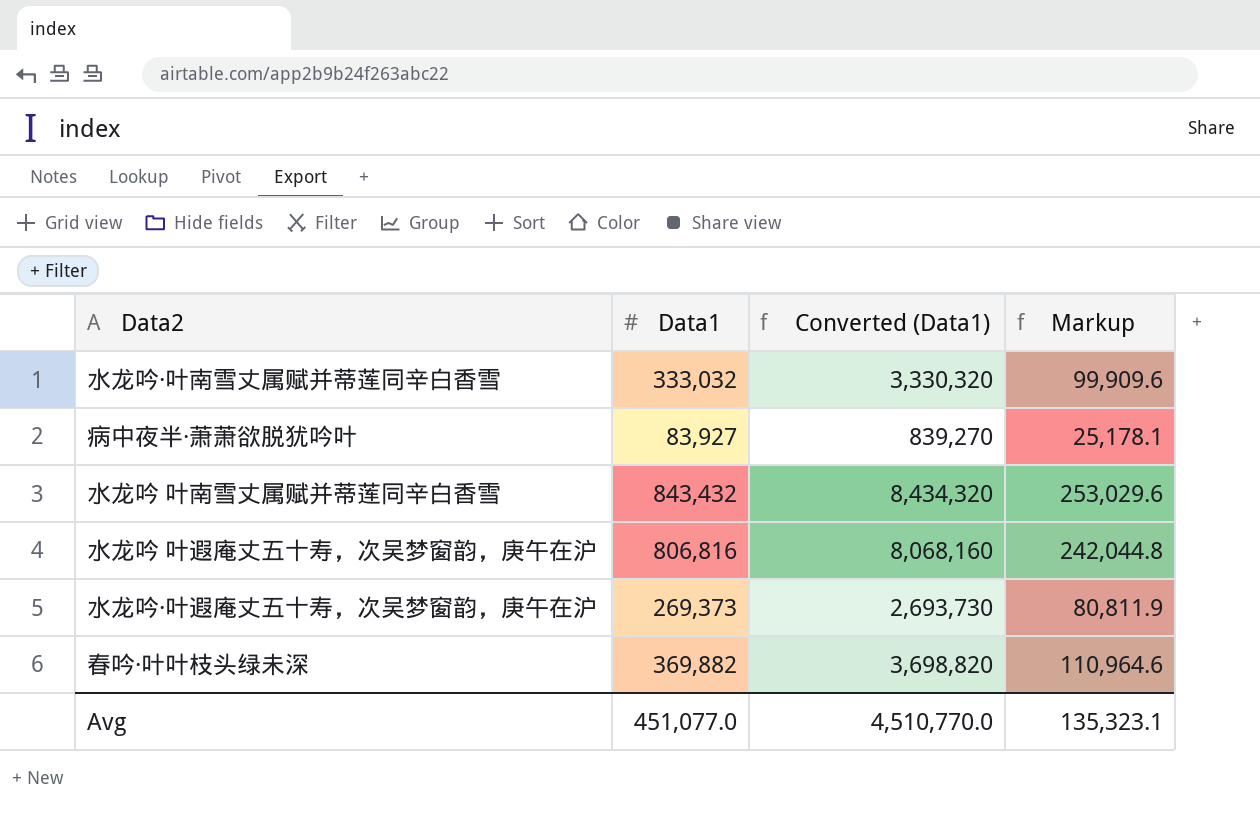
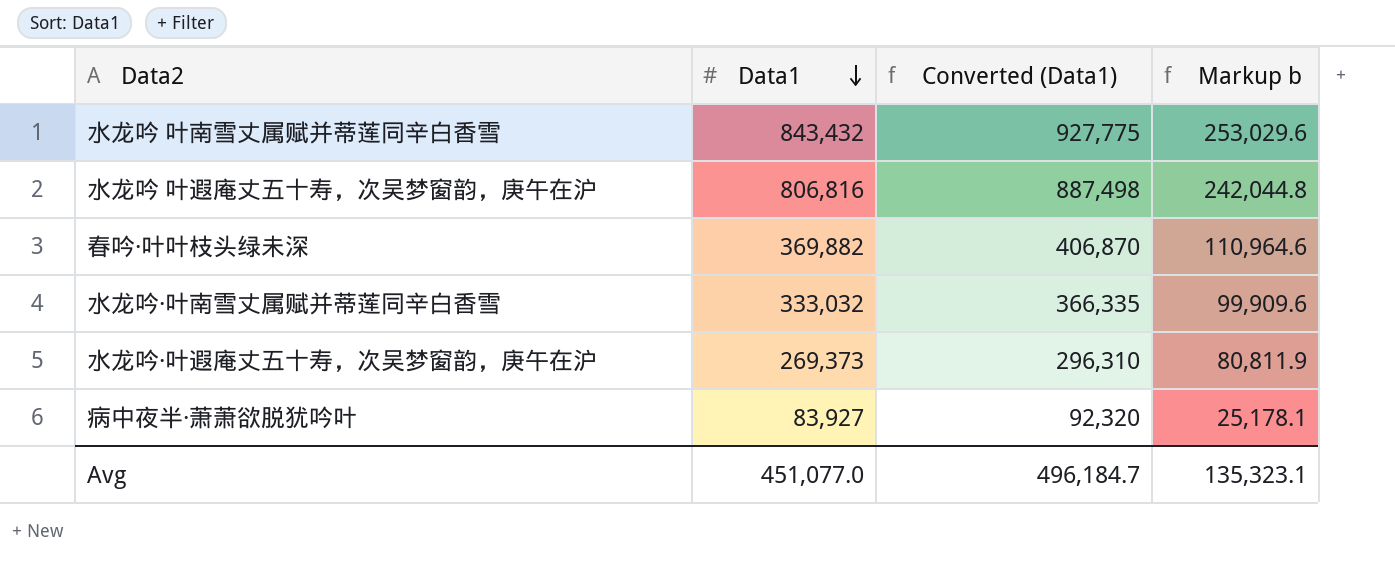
row order: none -> Data1 descending
column Converted (Data1) | formula: [Data1] * 10 -> [Data1] * 1.1
column name: Markup -> Markup b
Avg | Converted (Data1): 4,510,770.0 -> 496,184.7

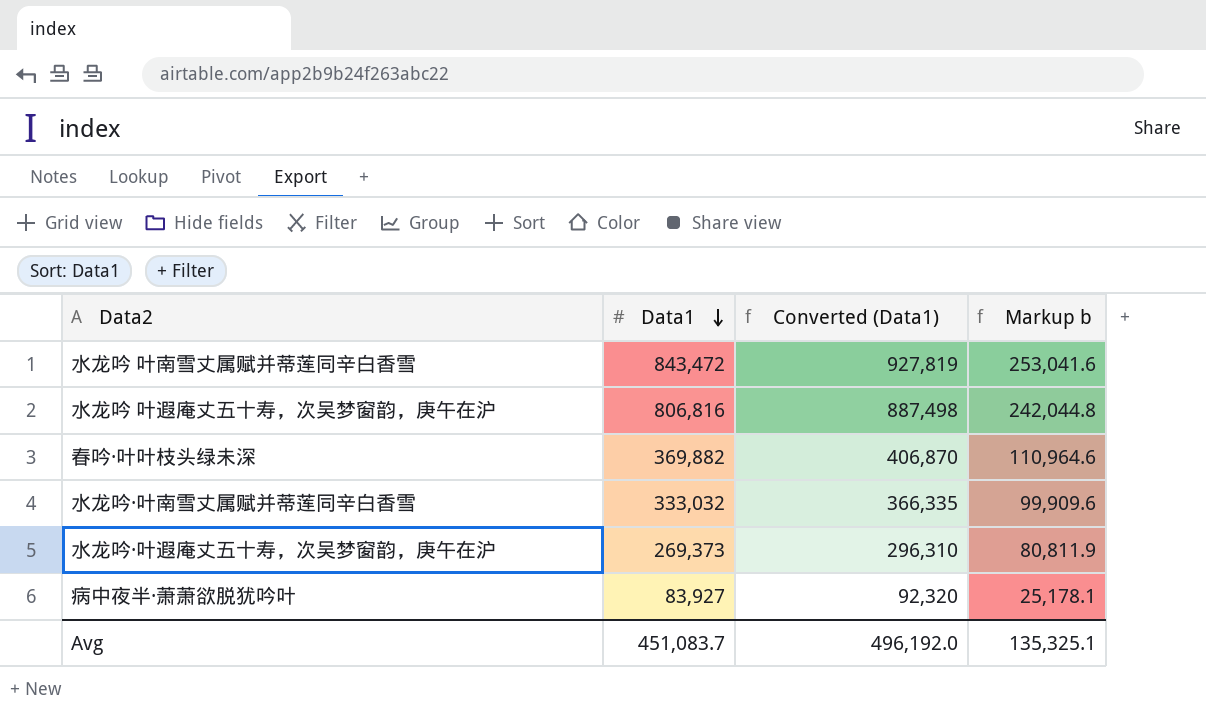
水龙吟 叶南雪丈属赋并蒂莲同辛白香雪 | Data1: 843,432 -> 843,472
水龙吟 叶南雪丈属赋并蒂莲同辛白香雪 | Converted (Data1): 927,775 -> 927,819
水龙吟 叶南雪丈属赋并蒂莲同辛白香雪 | Markup b: 253,029.6 -> 253,041.6
Avg | Data1: 451,077.0 -> 451,083.7
Avg | Converted (Data1): 496,184.7 -> 496,192.0
Avg | Markup b: 135,323.1 -> 135,325.1

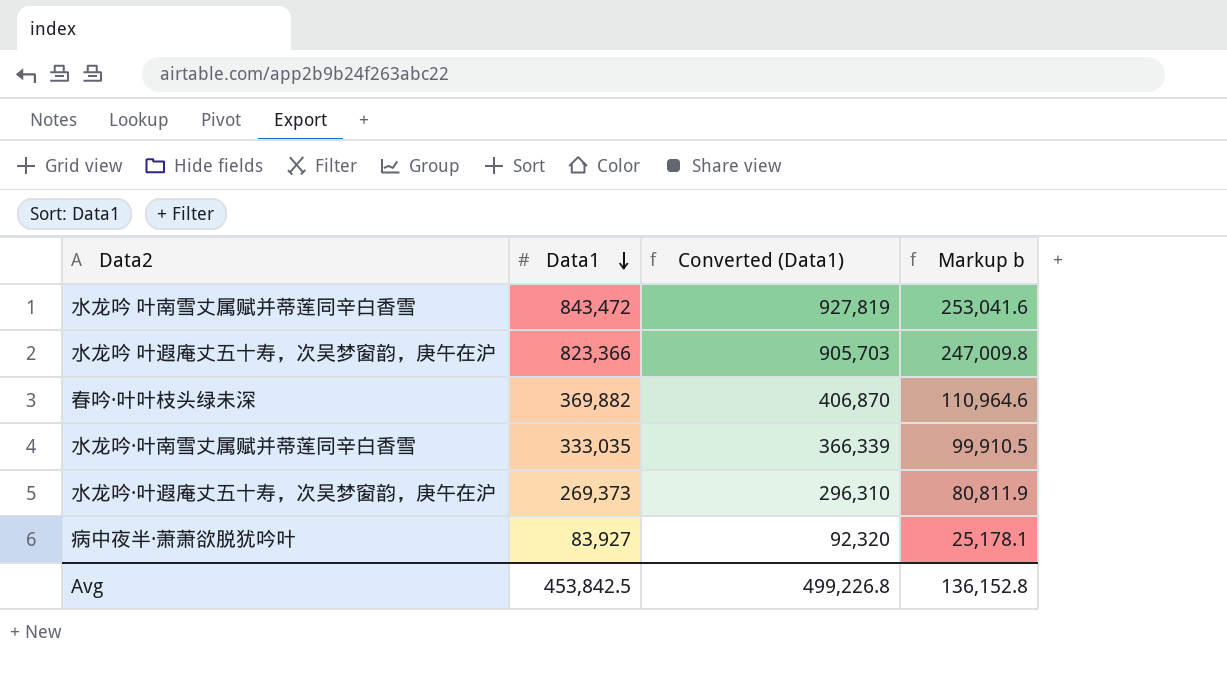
水龙吟 叶遐庵丈五十寿，次吴梦窗韵，庚午在沪 | Data1: 806,816 -> 823,366
水龙吟 叶遐庵丈五十寿，次吴梦窗韵，庚午在沪 | Converted (Data1): 887,498 -> 905,703
水龙吟 叶遐庵丈五十寿，次吴梦窗韵，庚午在沪 | Markup b: 242,044.8 -> 247,009.8
水龙吟·叶南雪丈属赋并蒂莲同辛白香雪 | Data1: 333,032 -> 333,035
水龙吟·叶南雪丈属赋并蒂莲同辛白香雪 | Converted (Data1): 366,335 -> 366,339
水龙吟·叶南雪丈属赋并蒂莲同辛白香雪 | Markup b: 99,909.6 -> 99,910.5
Avg | Data1: 451,083.7 -> 453,842.5
Avg | Converted (Data1): 496,192.0 -> 499,226.8
Avg | Markup b: 135,325.1 -> 136,152.8

